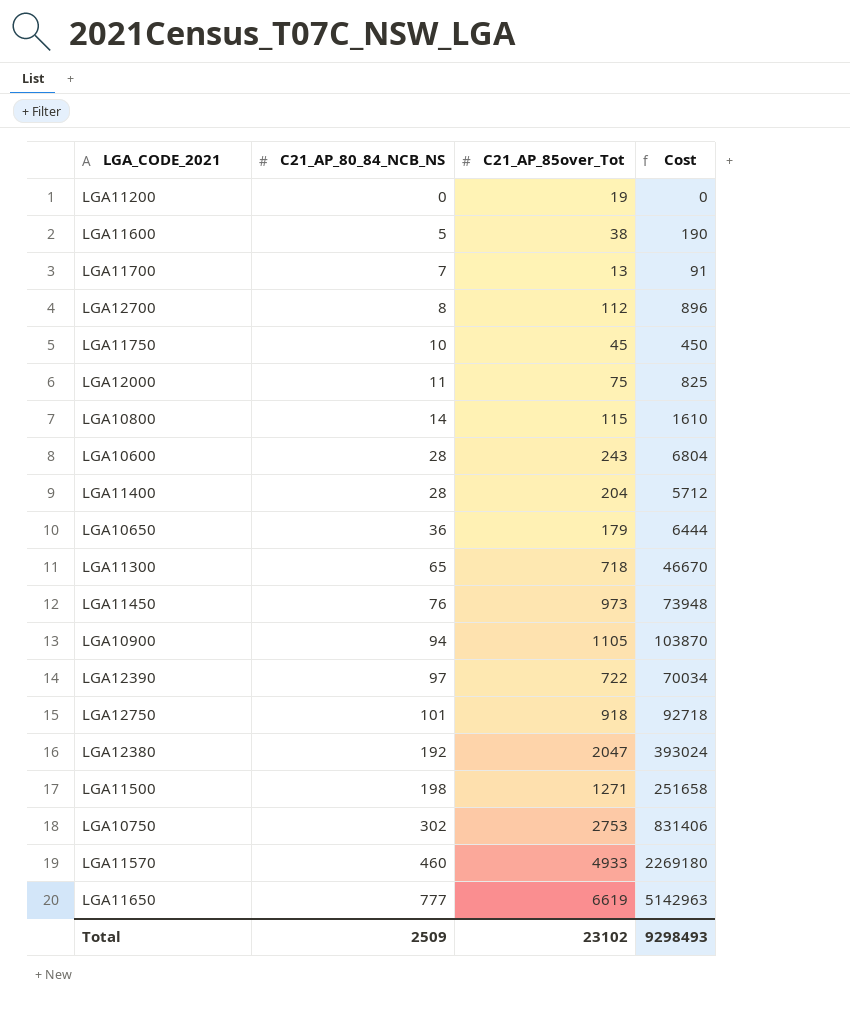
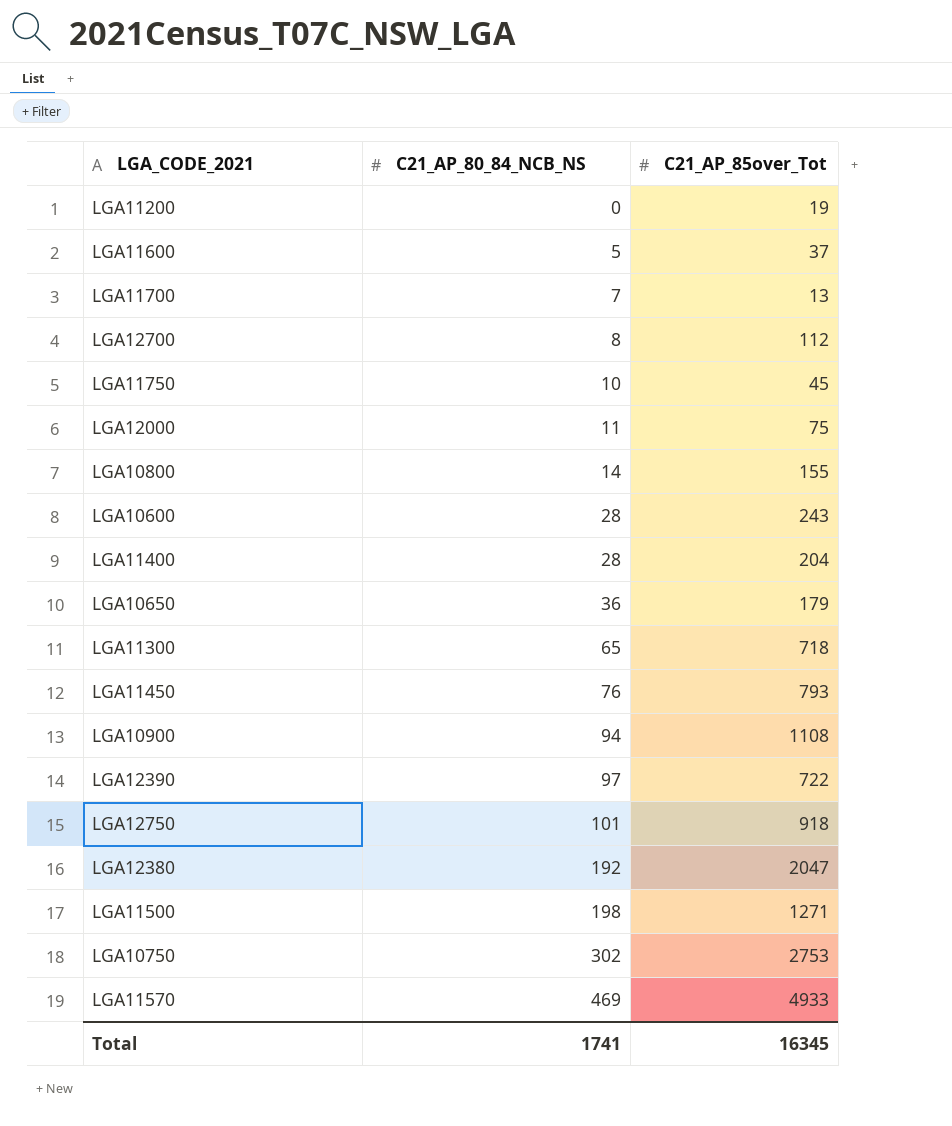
column Cost | formula: [C21_AP_80_84_NCB_NS] * [C21_AP_85over_Tot] -> none
row LGA11650: 777 | 6619 | 5142963 -> none
LGA11600 | C21_AP_85over_Tot: 38 -> 37
LGA10800 | C21_AP_85over_Tot: 115 -> 155
LGA11450 | C21_AP_85over_Tot: 973 -> 793
LGA10900 | C21_AP_85over_Tot: 1105 -> 1108
LGA11570 | C21_AP_80_84_NCB_NS: 460 -> 469
Total | C21_AP_80_84_NCB_NS: 2509 -> 1741
Total | C21_AP_85over_Tot: 23102 -> 16345

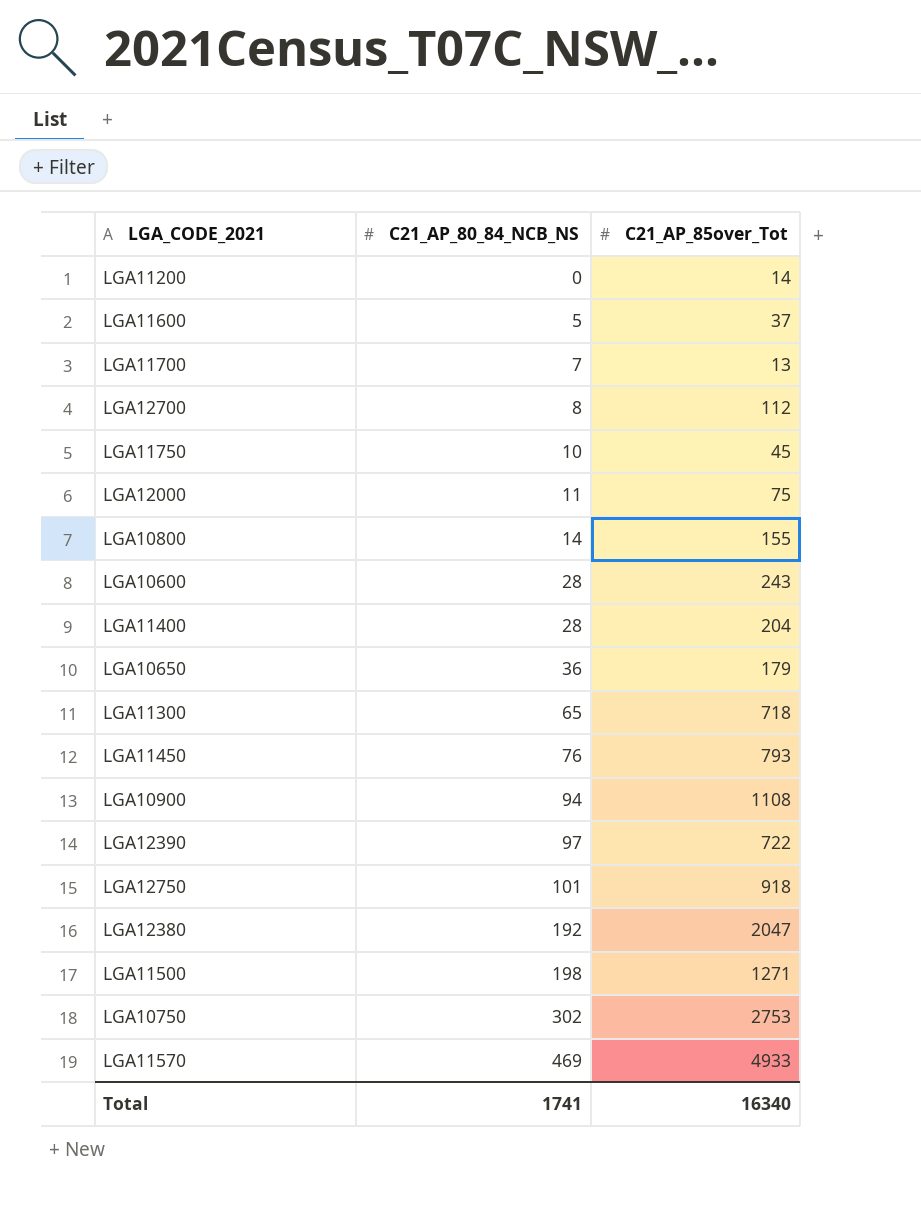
LGA11200 | C21_AP_85over_Tot: 19 -> 14
Total | C21_AP_85over_Tot: 16345 -> 16340

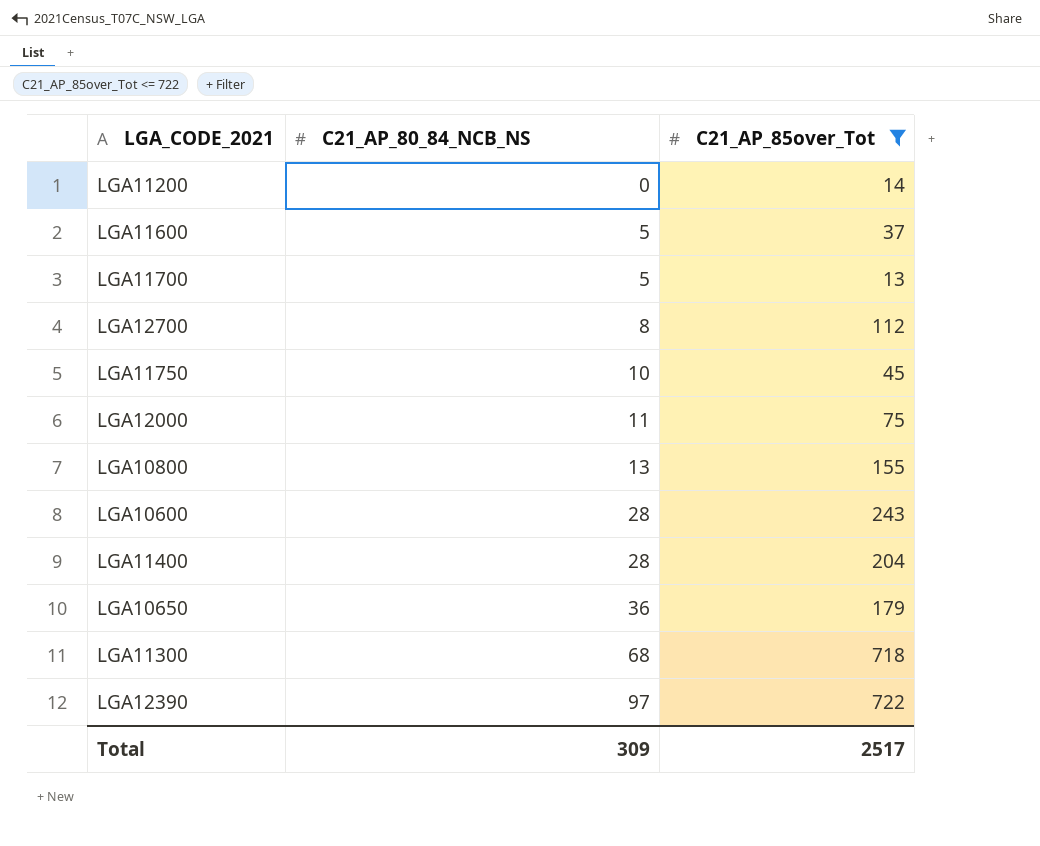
filter: none -> C21_AP_85over_Tot <= 722
LGA11700 | C21_AP_80_84_NCB_NS: 7 -> 5
LGA10800 | C21_AP_80_84_NCB_NS: 14 -> 13
LGA11300 | C21_AP_80_84_NCB_NS: 65 -> 68
Total | C21_AP_80_84_NCB_NS: 1741 -> 309
Total | C21_AP_85over_Tot: 16340 -> 2517

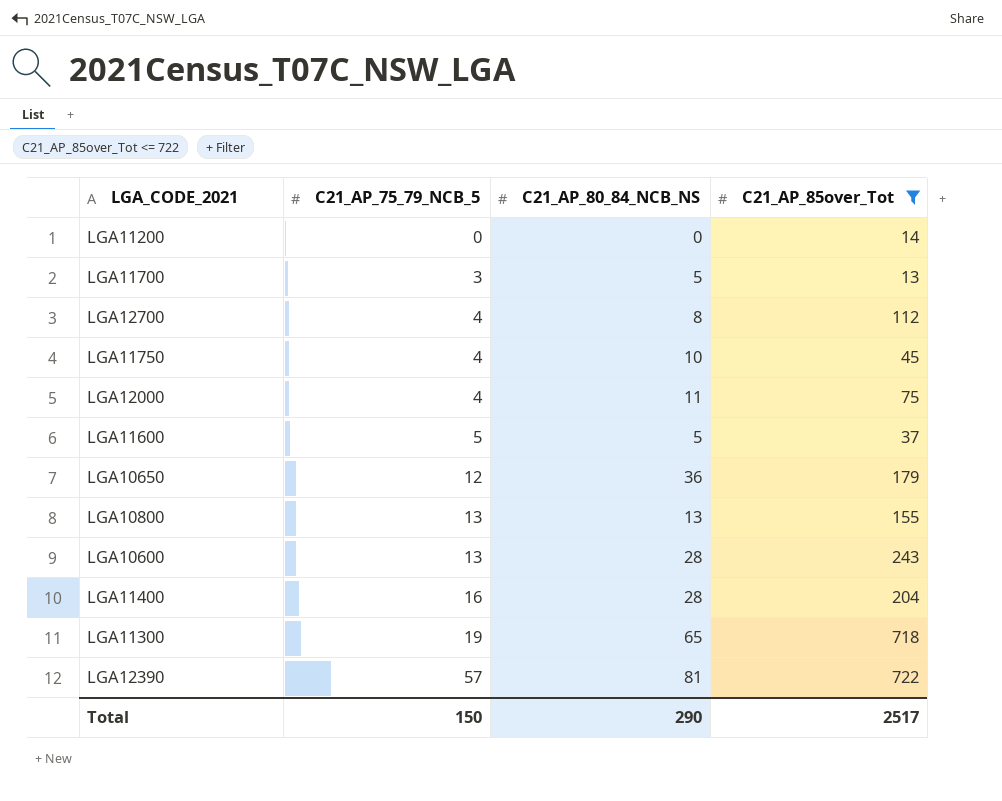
row order: C21_AP_80_84_NCB_NS ascending -> C21_AP_75_79_NCB_5 ascending
column C21_AP_75_79_NCB_5 | position: none -> 2
LGA11300 | C21_AP_80_84_NCB_NS: 68 -> 65
LGA12390 | C21_AP_80_84_NCB_NS: 97 -> 81
Total | C21_AP_80_84_NCB_NS: 309 -> 290

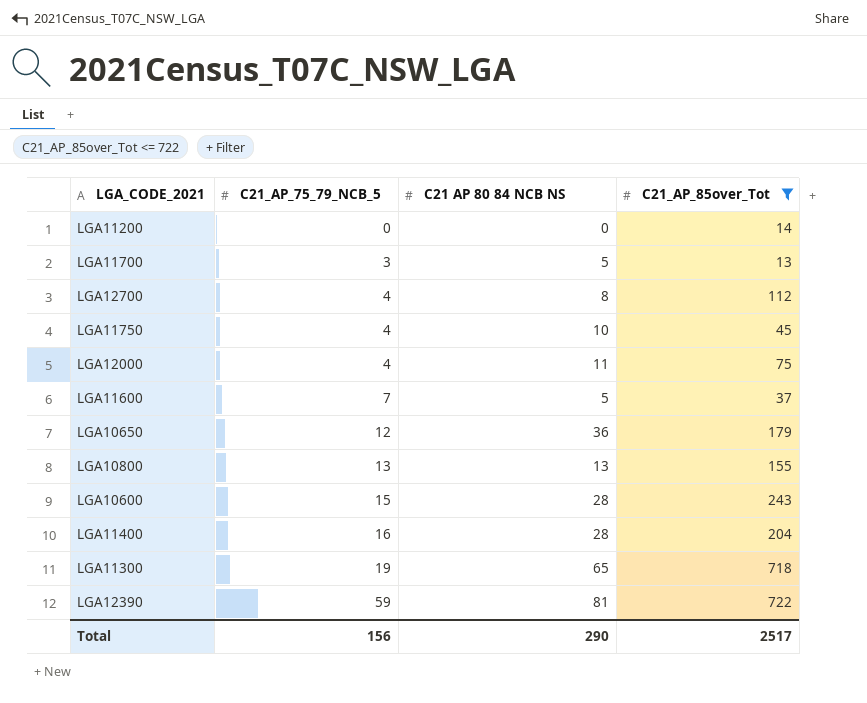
column name: C21_AP_80_84_NCB_NS -> C21 AP 80 84 NCB NS
LGA11600 | C21_AP_75_79_NCB_5: 5 -> 7
LGA10600 | C21_AP_75_79_NCB_5: 13 -> 15
LGA12390 | C21_AP_75_79_NCB_5: 57 -> 59
Total | C21_AP_75_79_NCB_5: 150 -> 156

